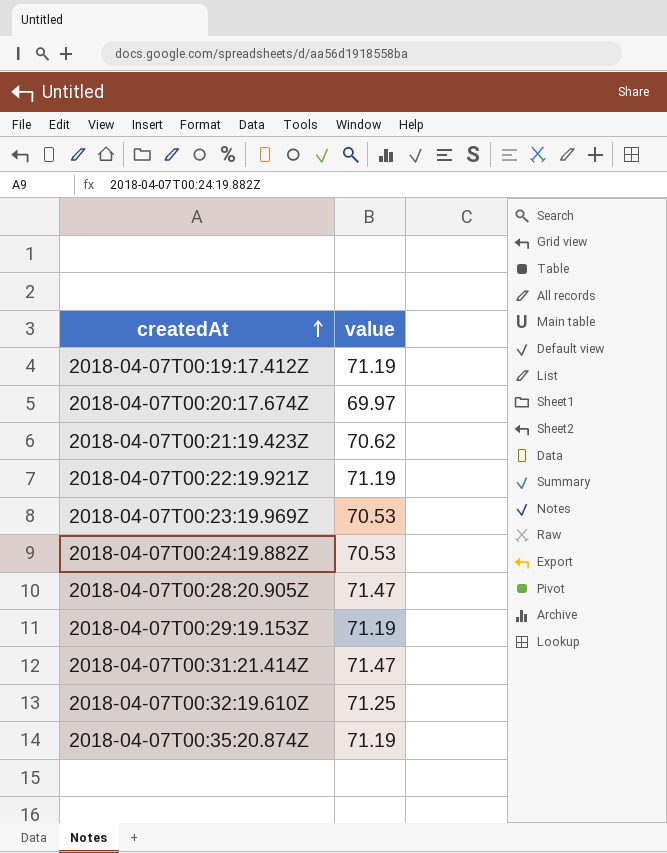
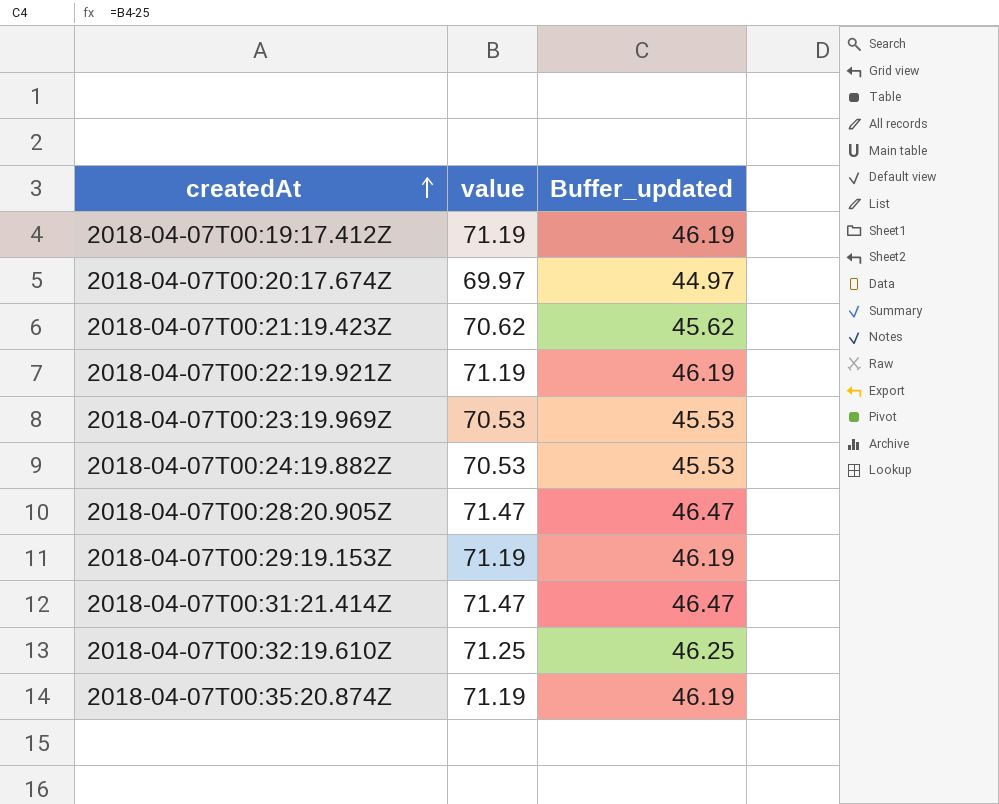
column Buffer_updated | formula: none -> [value] - 25

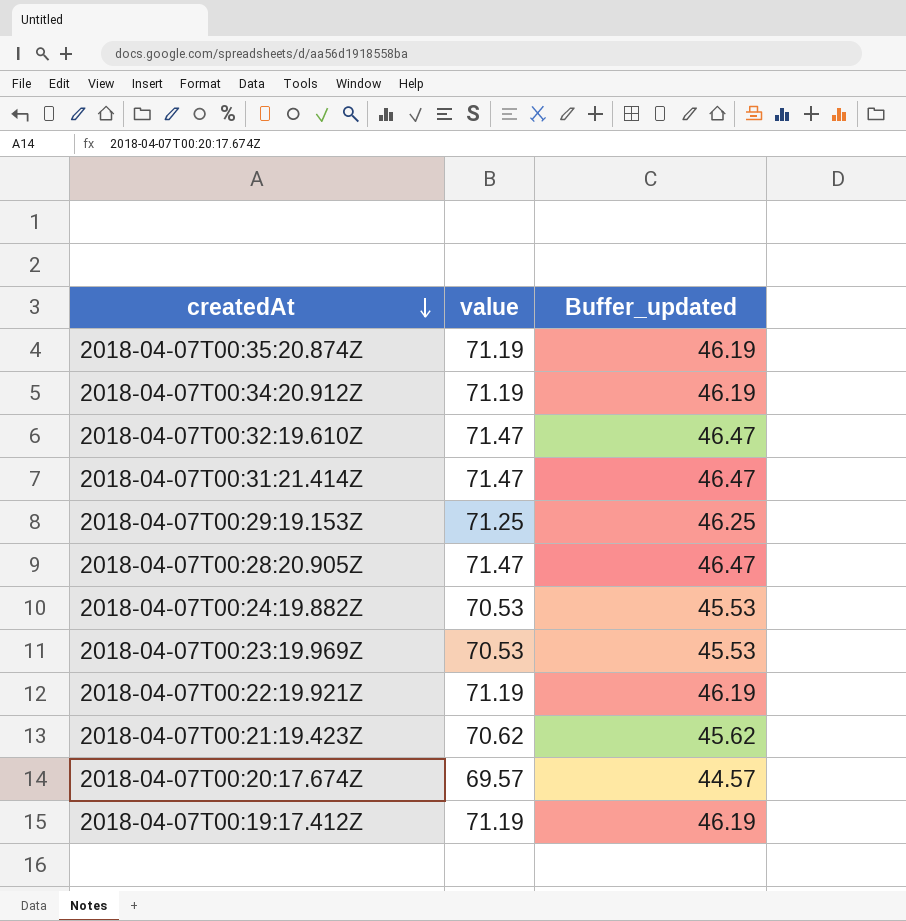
row order: createdAt ascending -> createdAt descending
row 2018-04-07T00:34:20.912Z: none -> 71.19 | 46.19
2018-04-07T00:32:19.610Z | value: 71.25 -> 71.47
2018-04-07T00:32:19.610Z | Buffer_updated: 46.25 -> 46.47
2018-04-07T00:29:19.153Z | value: 71.19 -> 71.25
2018-04-07T00:29:19.153Z | Buffer_updated: 46.19 -> 46.25
2018-04-07T00:20:17.674Z | value: 69.97 -> 69.57
2018-04-07T00:20:17.674Z | Buffer_updated: 44.97 -> 44.57

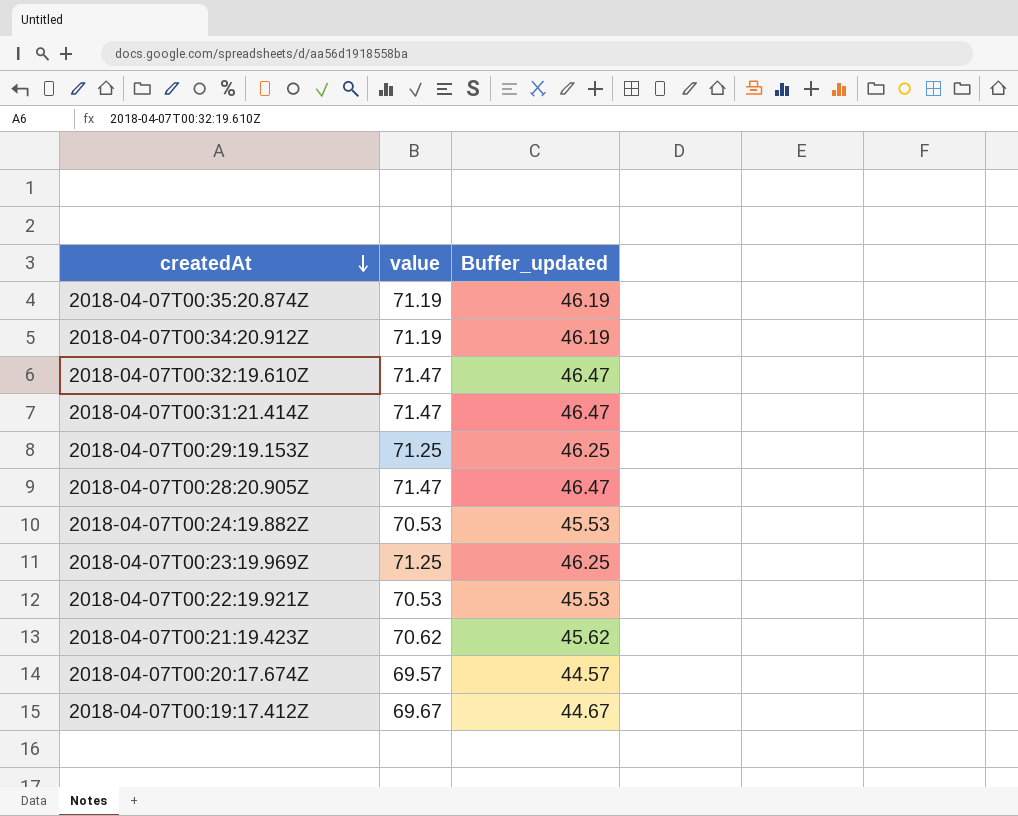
2018-04-07T00:23:19.969Z | value: 70.53 -> 71.25
2018-04-07T00:23:19.969Z | Buffer_updated: 45.53 -> 46.25
2018-04-07T00:22:19.921Z | value: 71.19 -> 70.53
2018-04-07T00:22:19.921Z | Buffer_updated: 46.19 -> 45.53
2018-04-07T00:19:17.412Z | value: 71.19 -> 69.67
2018-04-07T00:19:17.412Z | Buffer_updated: 46.19 -> 44.67

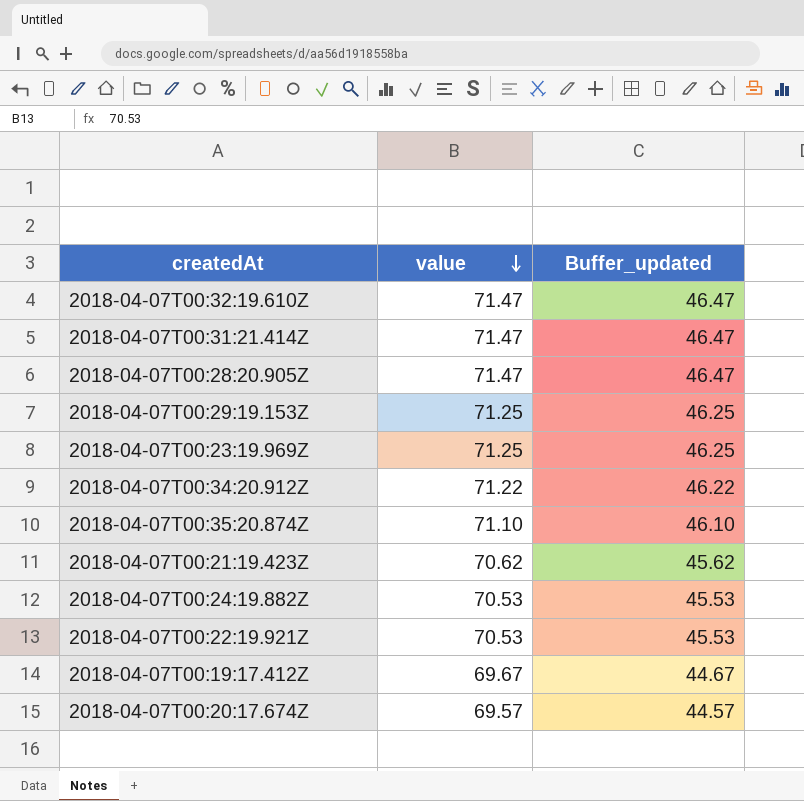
row order: createdAt descending -> value descending
2018-04-07T00:34:20.912Z | value: 71.19 -> 71.22
2018-04-07T00:34:20.912Z | Buffer_updated: 46.19 -> 46.22
2018-04-07T00:35:20.874Z | value: 71.19 -> 71.10
2018-04-07T00:35:20.874Z | Buffer_updated: 46.19 -> 46.10

